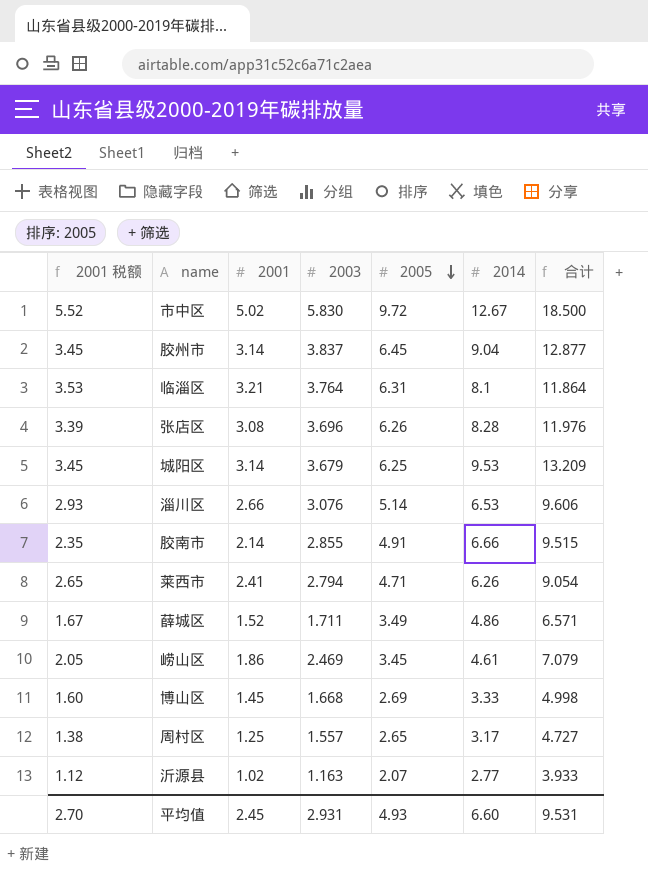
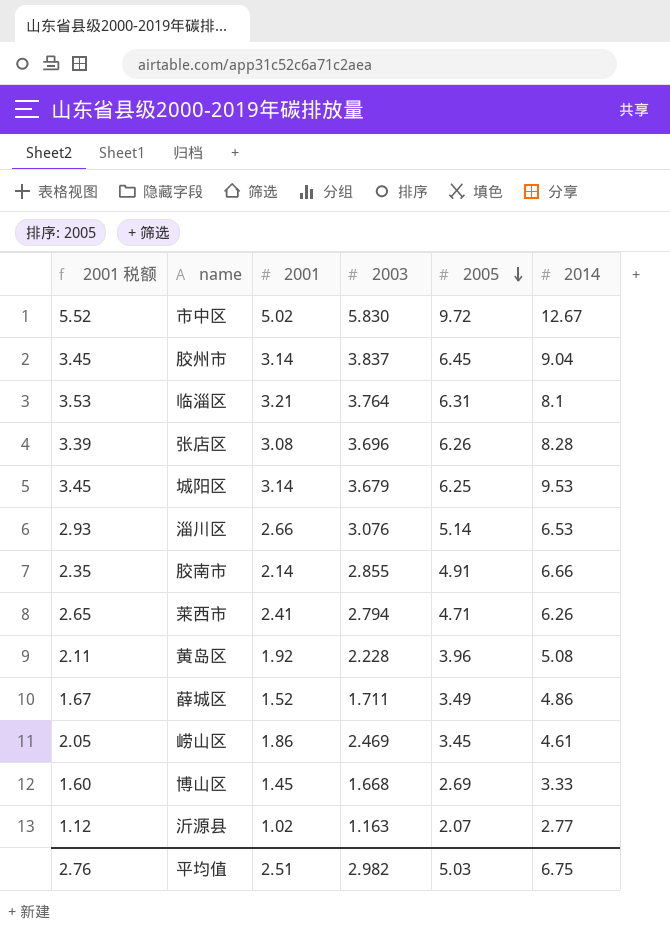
column 合计 | formula: [2003] + [2014] -> none
row 周村区: 1.38 | 1.25 | 1.557 | 2.65 | 3.17 | 4.727 -> none
row 黄岛区: none -> 2.11 | 1.92 | 2.228 | 3.96 | 5.08
平均值 | 2001 税额: 2.70 -> 2.76
平均值 | 2001: 2.45 -> 2.51
平均值 | 2003: 2.931 -> 2.982
平均值 | 2005: 4.93 -> 5.03
平均值 | 2014: 6.60 -> 6.75

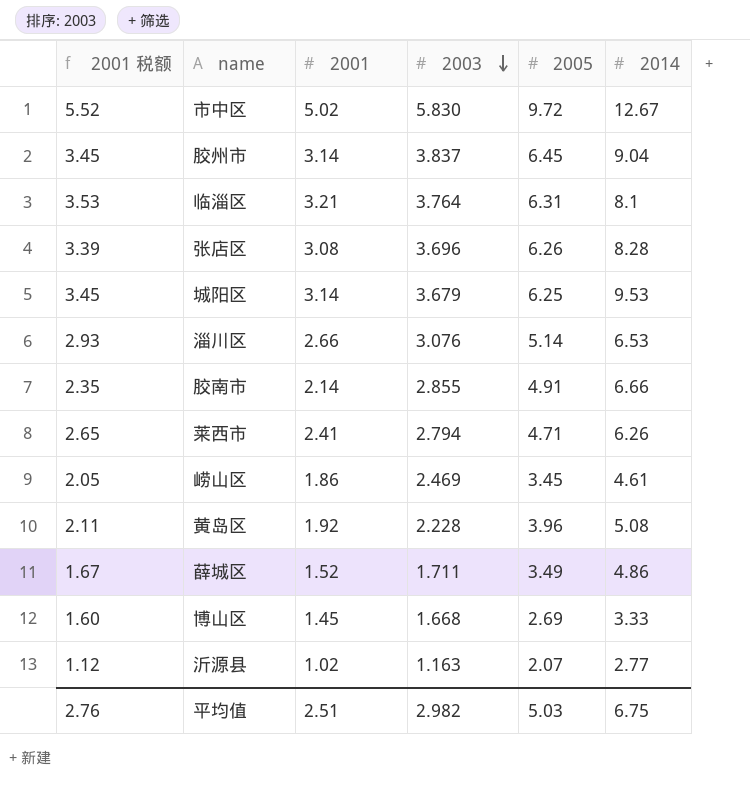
row order: 2005 descending -> 2003 descending

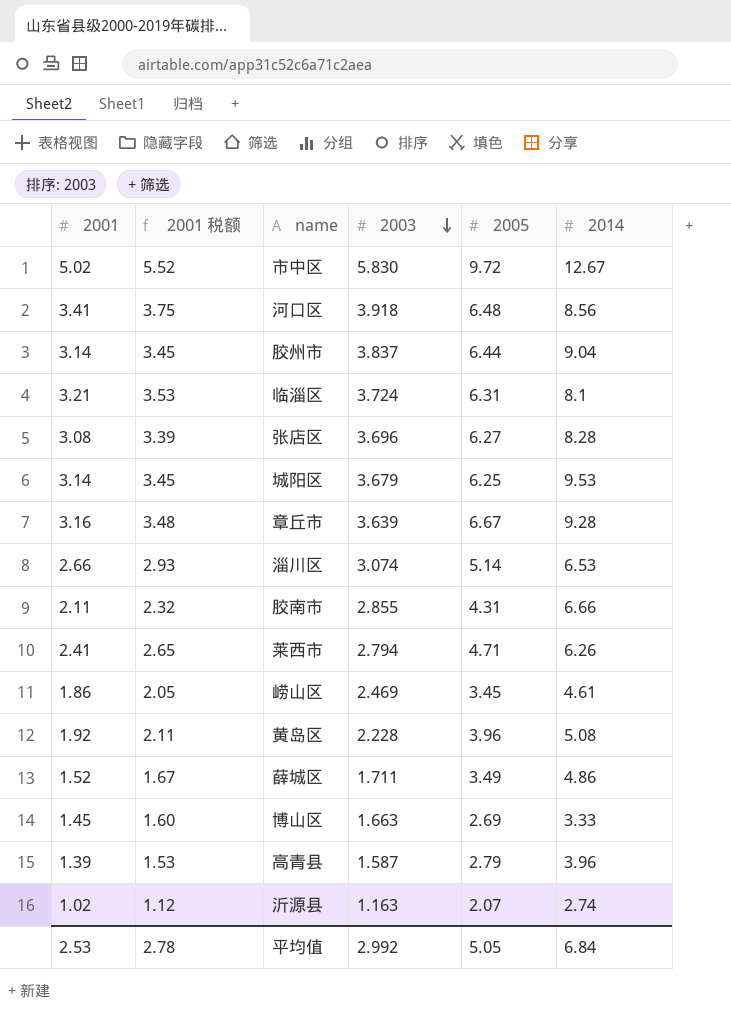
column 2001 | position: 3 -> 1
row 河口区: none -> 3.41 | 3.75 | 3.918 | 6.48 | 8.56
胶州市 | 2005: 6.45 -> 6.44
临淄区 | 2003: 3.764 -> 3.724
张店区 | 2005: 6.26 -> 6.27
row 章丘市: none -> 3.16 | 3.48 | 3.639 | 6.67 | 9.28
淄川区 | 2003: 3.076 -> 3.074
胶南市 | 2001: 2.14 -> 2.11
胶南市 | 2001 税额: 2.35 -> 2.32
胶南市 | 2005: 4.91 -> 4.31
博山区 | 2003: 1.668 -> 1.663
row 高青县: none -> 1.39 | 1.53 | 1.587 | 2.79 | 3.96
沂源县 | 2014: 2.77 -> 2.74
平均值 | 2001: 2.51 -> 2.53
平均值 | 2001 税额: 2.76 -> 2.78
平均值 | 2003: 2.982 -> 2.992
平均值 | 2005: 5.03 -> 5.05
平均值 | 2014: 6.75 -> 6.84

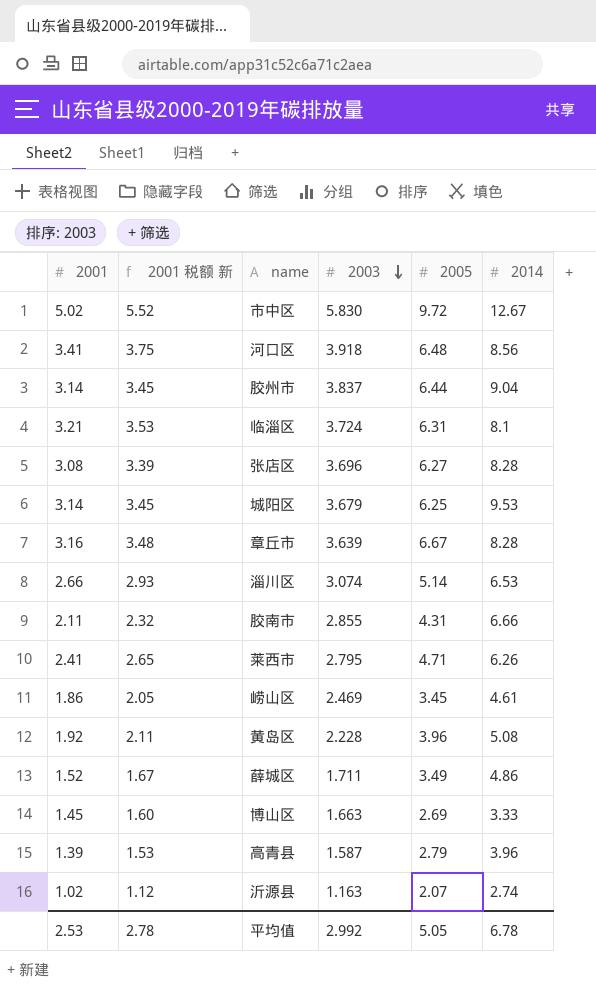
column name: 2001 税额 -> 2001 税额 新
章丘市 | 2014: 9.28 -> 8.28
莱西市 | 2003: 2.794 -> 2.795
平均值 | 2014: 6.84 -> 6.78

